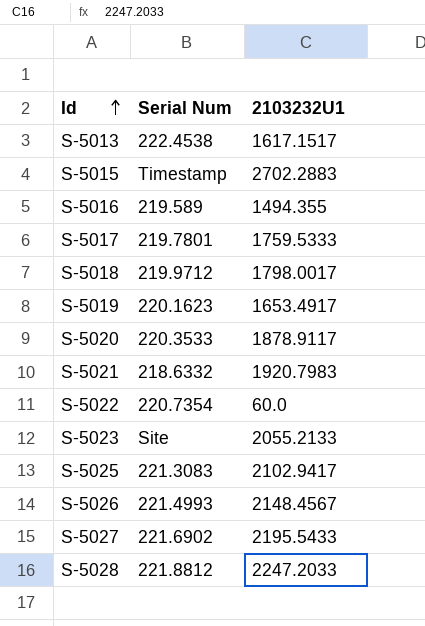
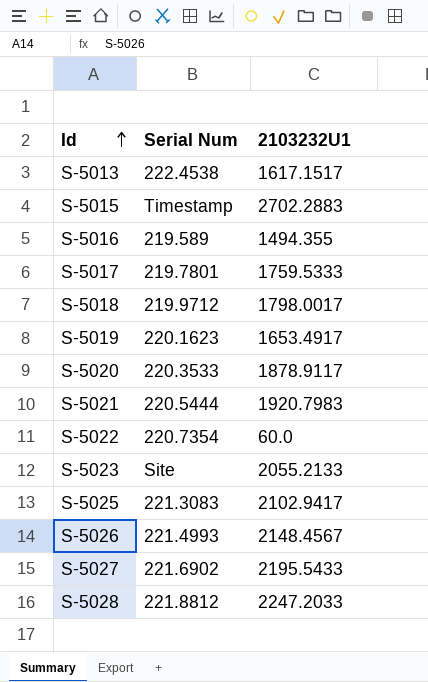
S-5021 | Serial Num: 218.6332 -> 220.5444

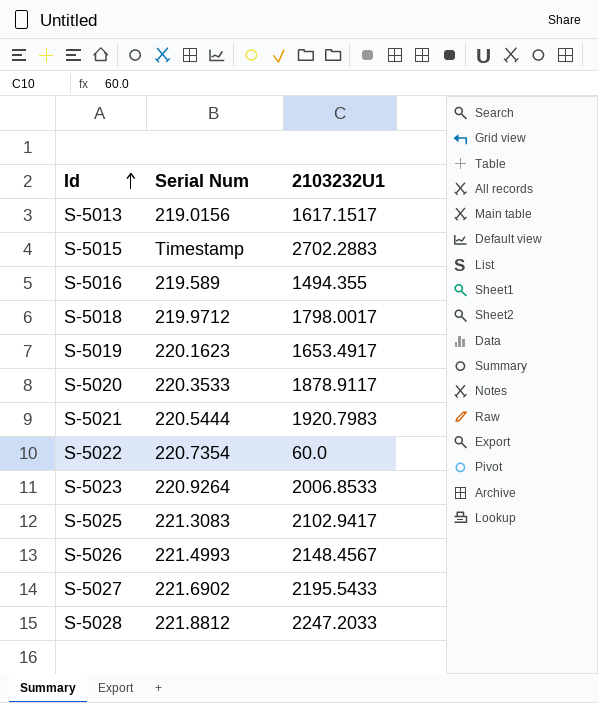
row S-5017: 219.7801 | 1759.5333 -> none
S-5013 | Serial Num: 222.4538 -> 219.0156
S-5023 | Serial Num: Site -> 220.9264
S-5023 | 2103232U1: 2055.2133 -> 2006.8533

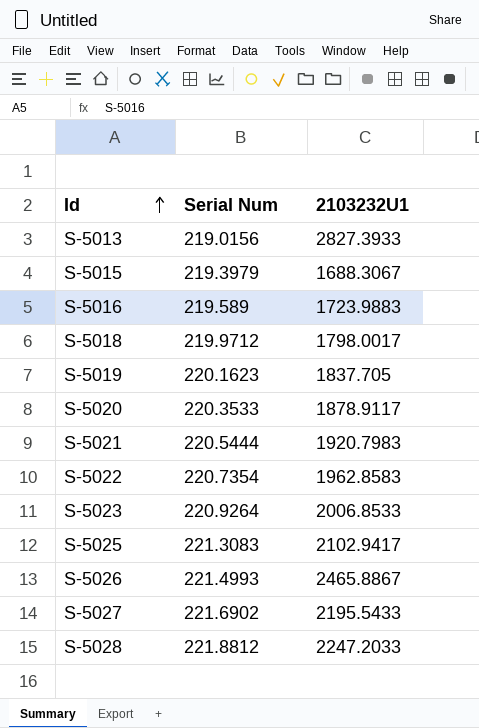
S-5013 | 2103232U1: 1617.1517 -> 2827.3933
S-5015 | Serial Num: Timestamp -> 219.3979
S-5015 | 2103232U1: 2702.2883 -> 1688.3067
S-5016 | 2103232U1: 1494.355 -> 1723.9883
S-5019 | 2103232U1: 1653.4917 -> 1837.705
S-5022 | 2103232U1: 60.0 -> 1962.8583
S-5026 | 2103232U1: 2148.4567 -> 2465.8867

